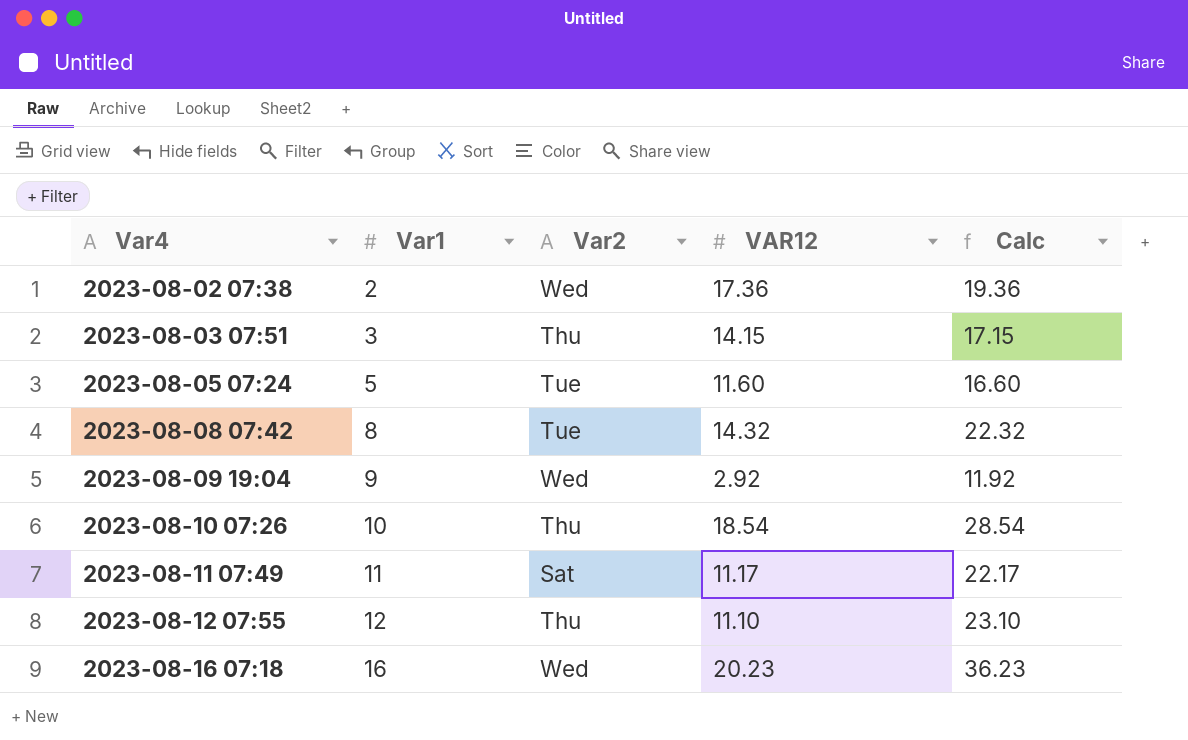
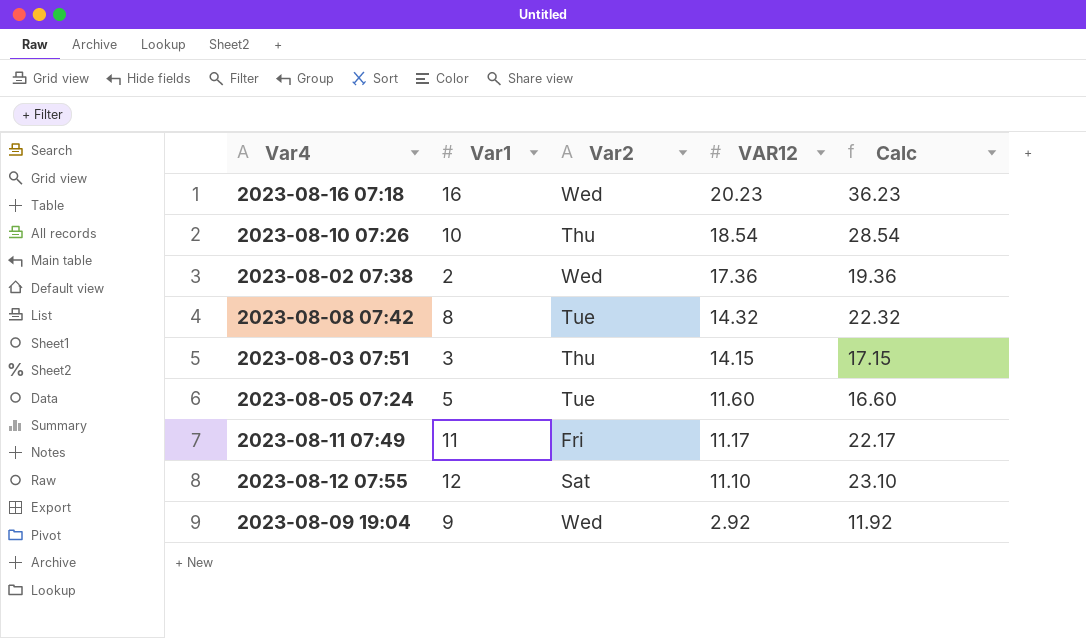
row order: Var4 ascending -> VAR12 descending
2023-08-11 07:49 | Var2: Sat -> Fri
2023-08-12 07:55 | Var2: Thu -> Sat

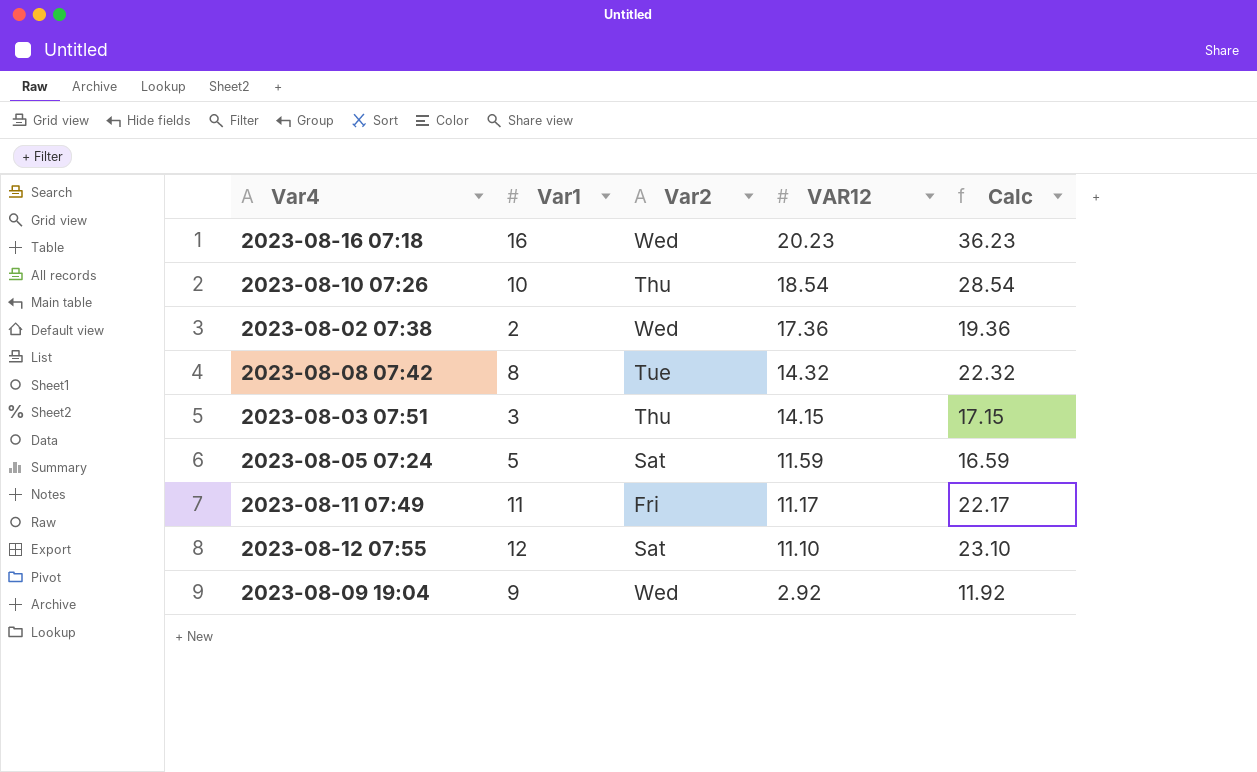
2023-08-05 07:24 | Var2: Tue -> Sat
2023-08-05 07:24 | VAR12: 11.60 -> 11.59
2023-08-05 07:24 | Calc: 16.60 -> 16.59

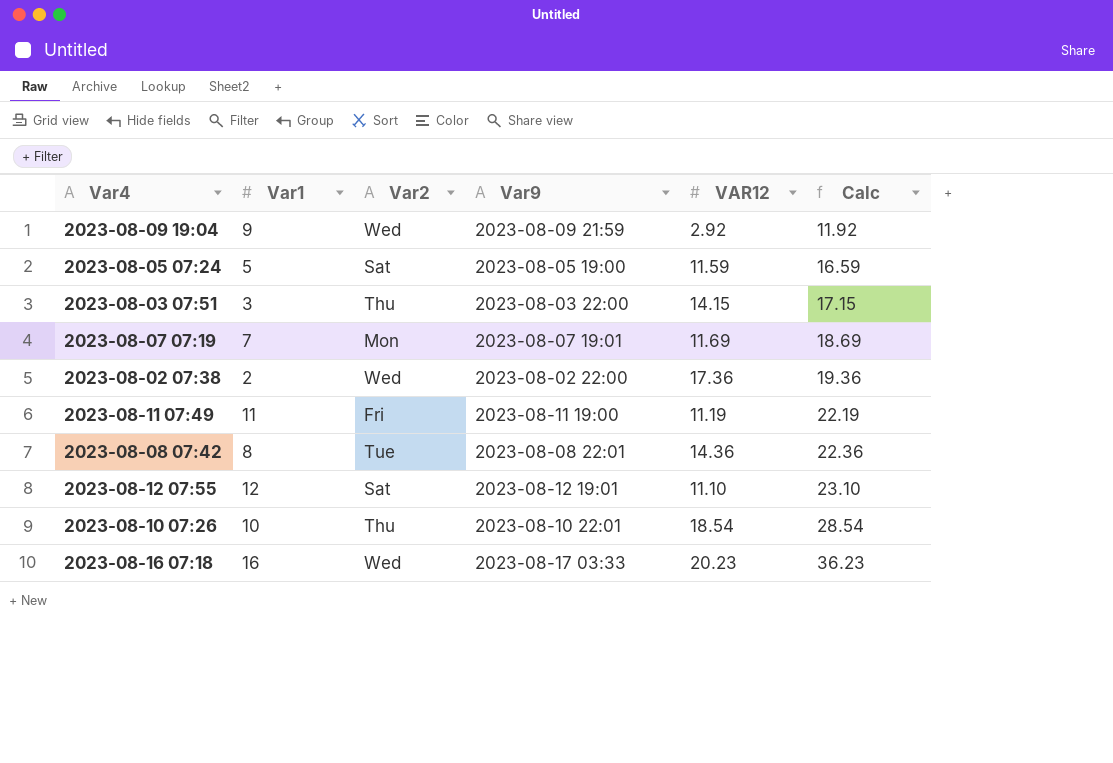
row order: VAR12 descending -> Calc ascending
column Var9 | position: none -> 4
row 2023-08-07 07:19: none -> 7 | Mon | 2023-08-07 19:01 | 11.69 | 18.69
2023-08-11 07:49 | VAR12: 11.17 -> 11.19
2023-08-11 07:49 | Calc: 22.17 -> 22.19
2023-08-08 07:42 | VAR12: 14.32 -> 14.36
2023-08-08 07:42 | Calc: 22.32 -> 22.36

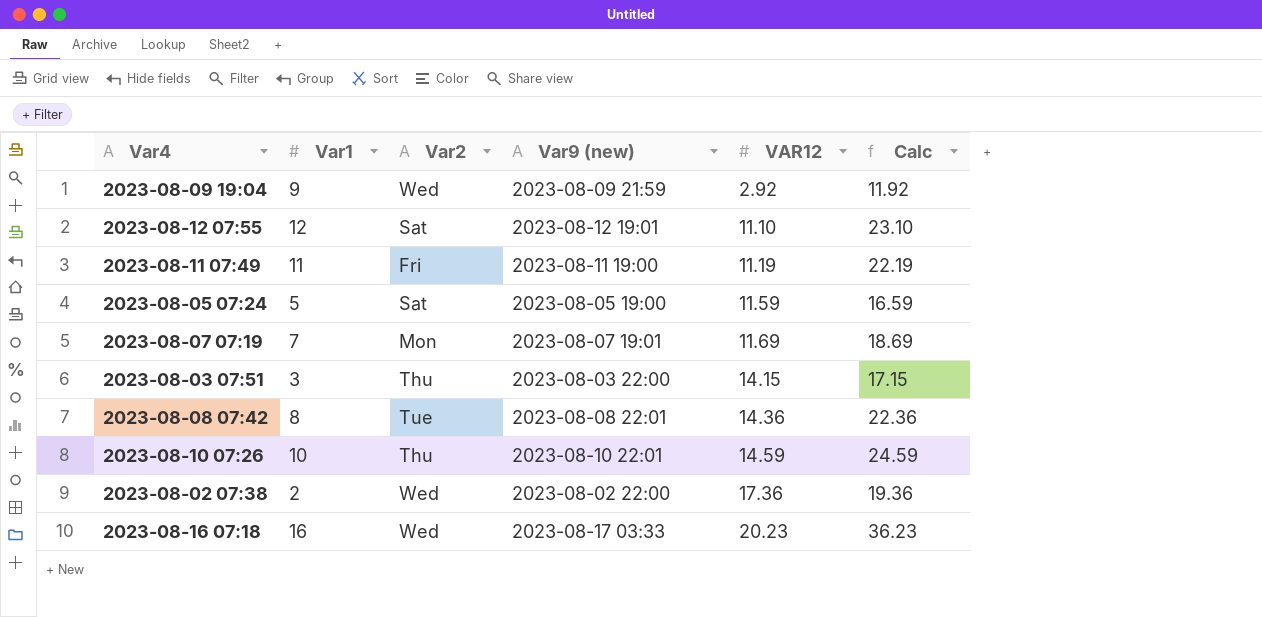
row order: Calc ascending -> VAR12 ascending
column name: Var9 -> Var9 (new)
2023-08-10 07:26 | VAR12: 18.54 -> 14.59
2023-08-10 07:26 | Calc: 28.54 -> 24.59

